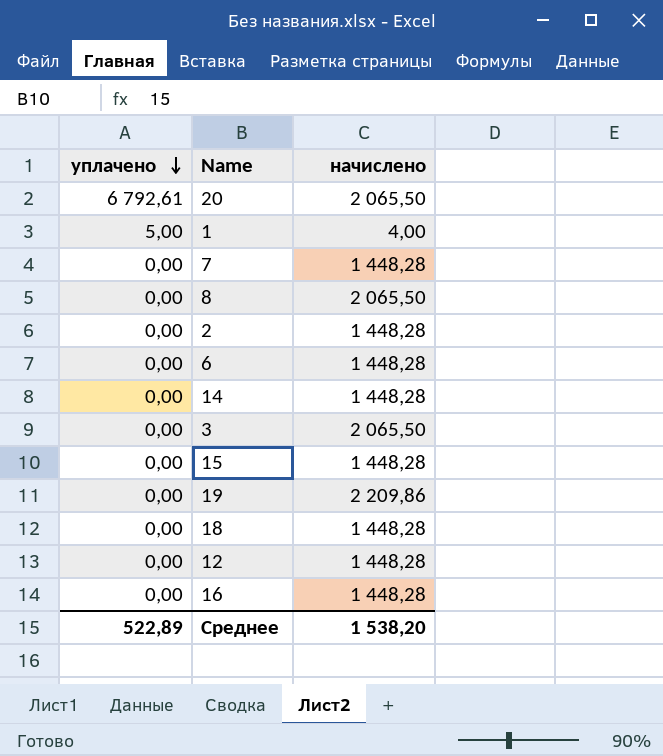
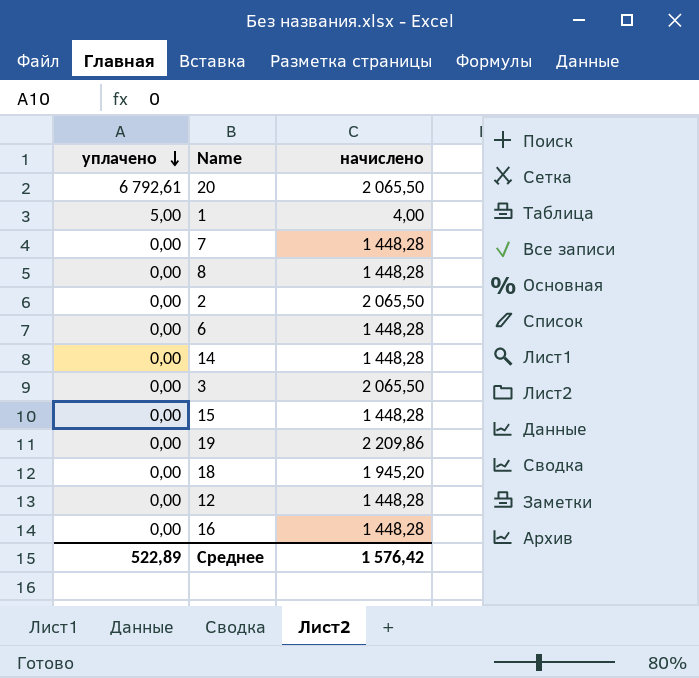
8 | начислено: 2 065,50 -> 1 448,28
2 | начислено: 1 448,28 -> 2 065,50
18 | начислено: 1 448,28 -> 1 945,20
Среднее | начислено: 1 538,20 -> 1 576,42

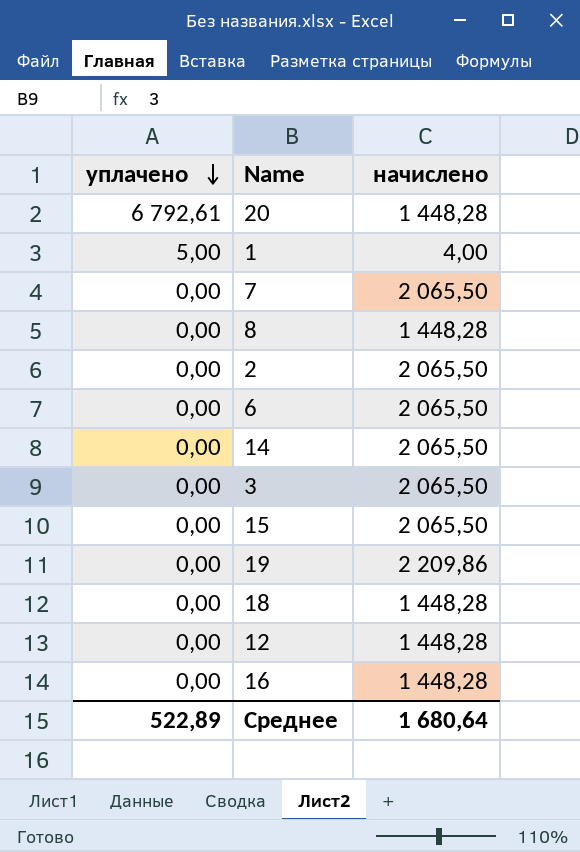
20 | начислено: 2 065,50 -> 1 448,28
7 | начислено: 1 448,28 -> 2 065,50
6 | начислено: 1 448,28 -> 2 065,50
14 | начислено: 1 448,28 -> 2 065,50
15 | начислено: 1 448,28 -> 2 065,50
18 | начислено: 1 945,20 -> 1 448,28
Среднее | начислено: 1 576,42 -> 1 680,64

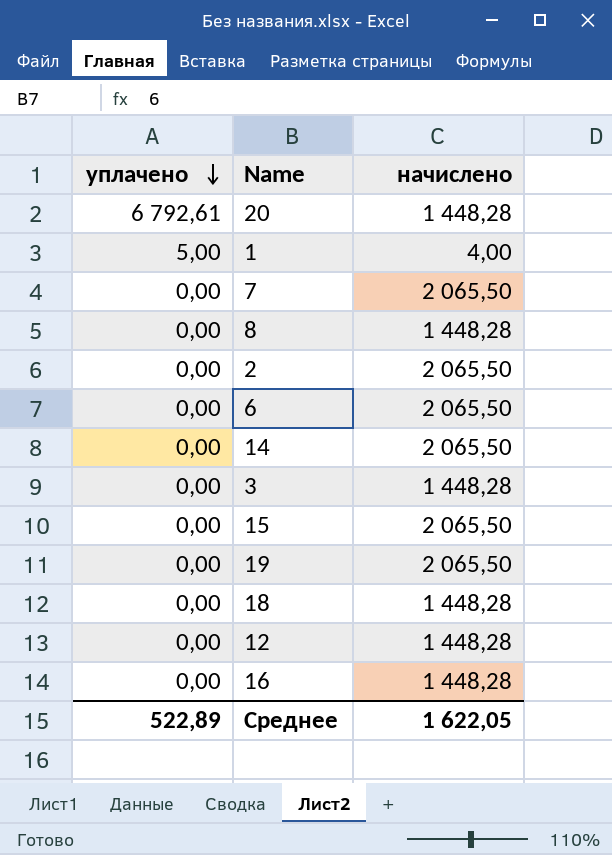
3 | начислено: 2 065,50 -> 1 448,28
19 | начислено: 2 209,86 -> 2 065,50
Среднее | начислено: 1 680,64 -> 1 622,05

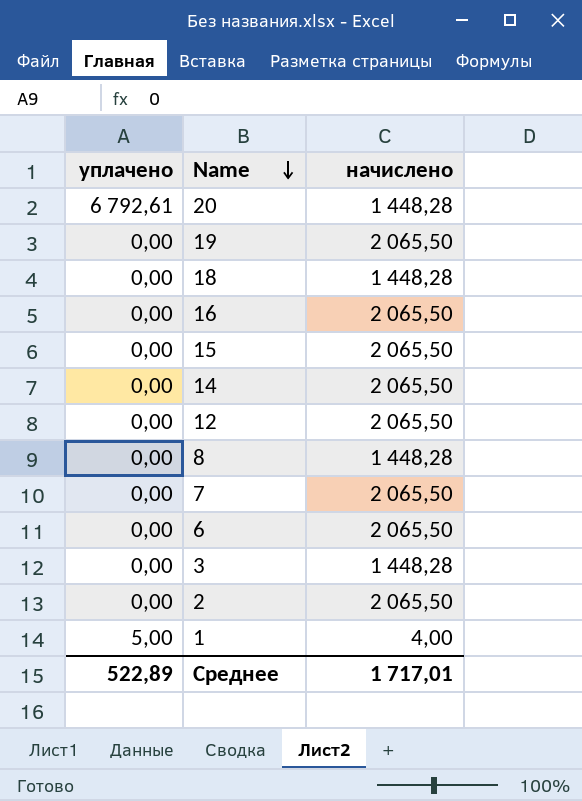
row order: уплачено descending -> Name descending
16 | начислено: 1 448,28 -> 2 065,50
12 | начислено: 1 448,28 -> 2 065,50
Среднее | начислено: 1 622,05 -> 1 717,01

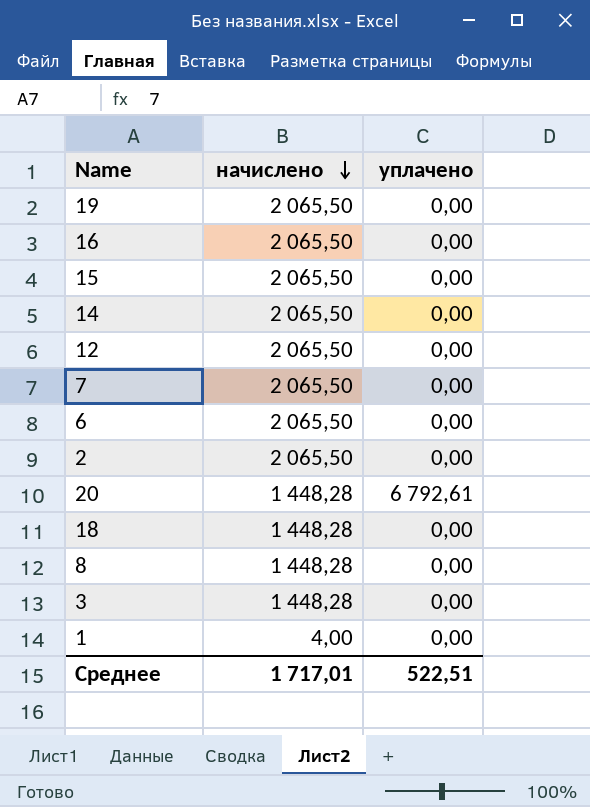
row order: Name descending -> начислено descending
column уплачено | position: 1 -> 3
1 | уплачено: 5,00 -> 0,00
Среднее | уплачено: 522,89 -> 522,51

